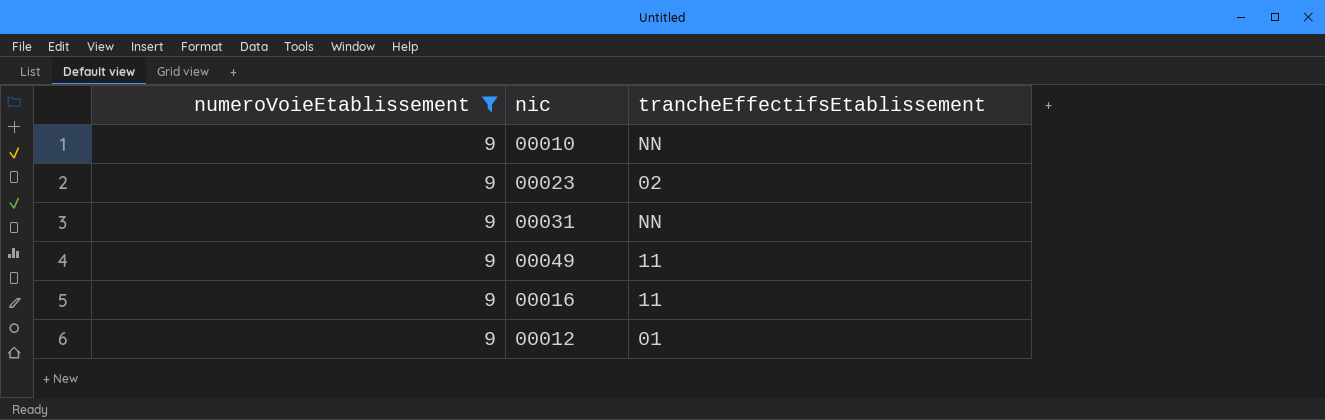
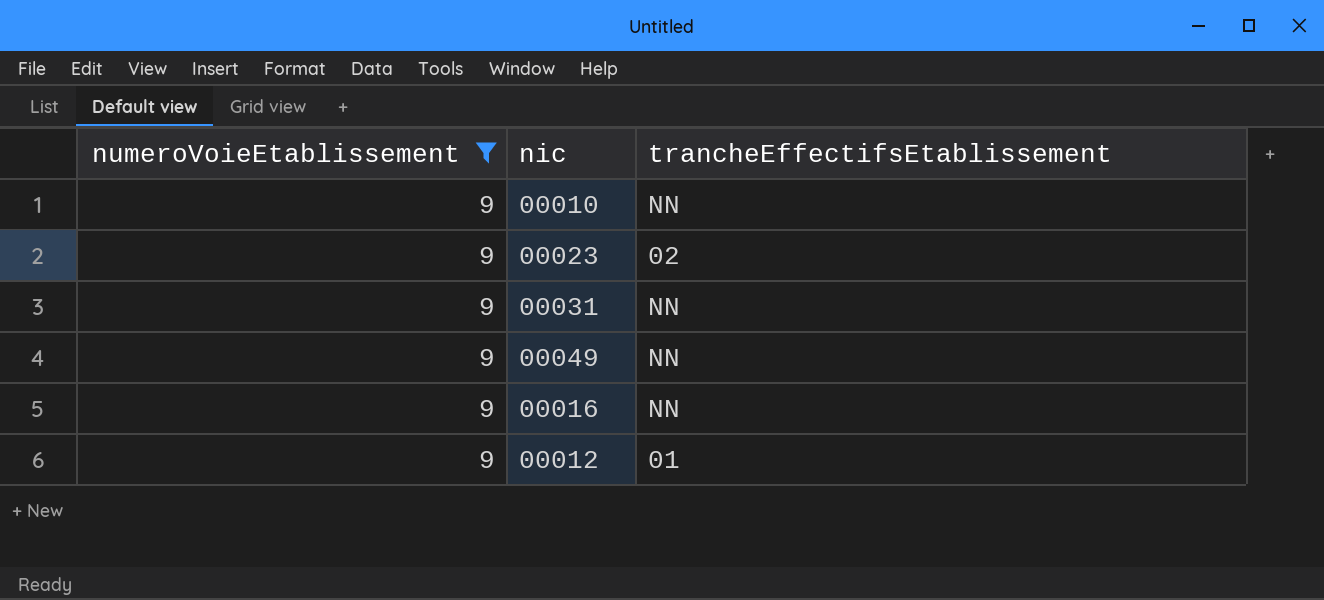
00049 | trancheEffectifsEtablissement: 11 -> NN
00016 | trancheEffectifsEtablissement: 11 -> NN

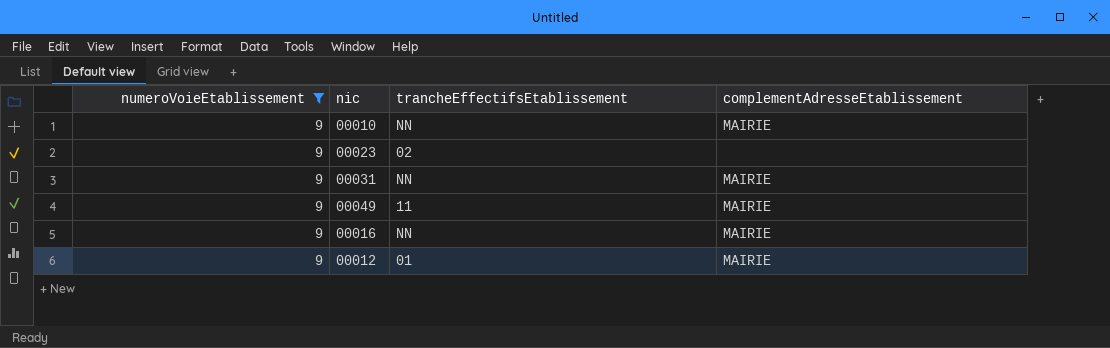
column complementAdresseEtablissement | position: none -> 4
00049 | trancheEffectifsEtablissement: NN -> 11

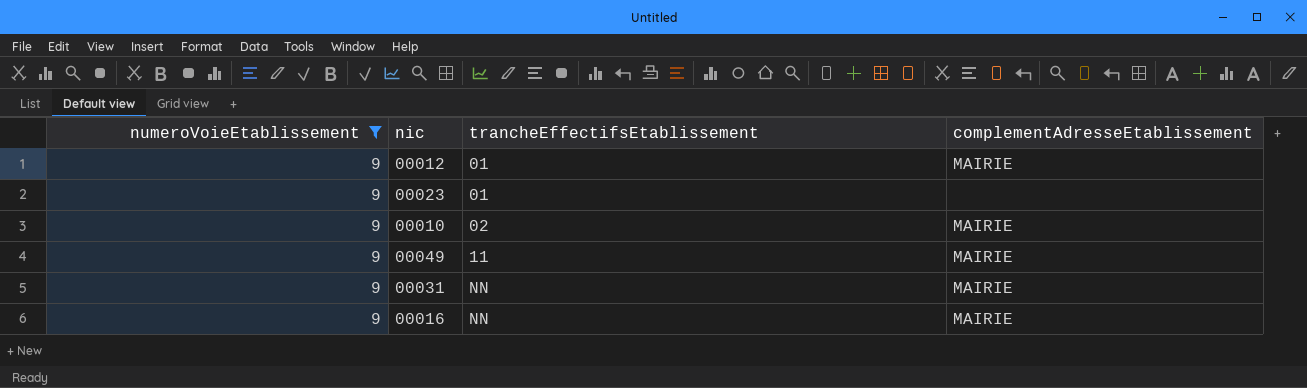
row order: none -> trancheEffectifsEtablissement ascending
00023 | trancheEffectifsEtablissement: 02 -> 01
00010 | trancheEffectifsEtablissement: NN -> 02

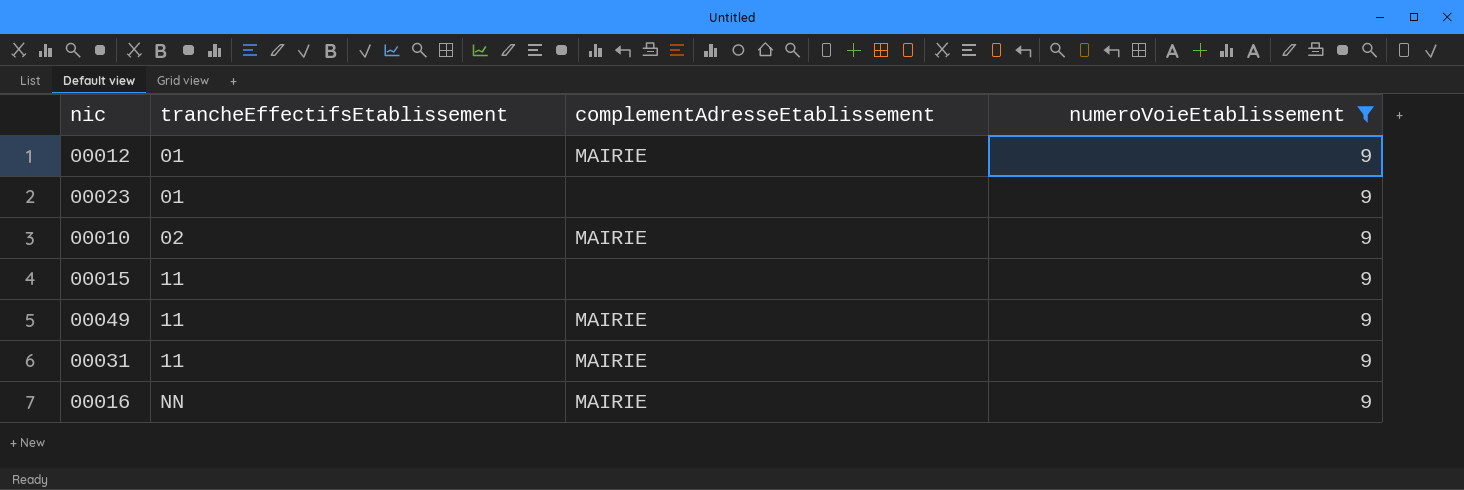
column numeroVoieEtablissement | position: 1 -> 4
row 00015: none -> 11 | none | 9
00031 | trancheEffectifsEtablissement: NN -> 11

